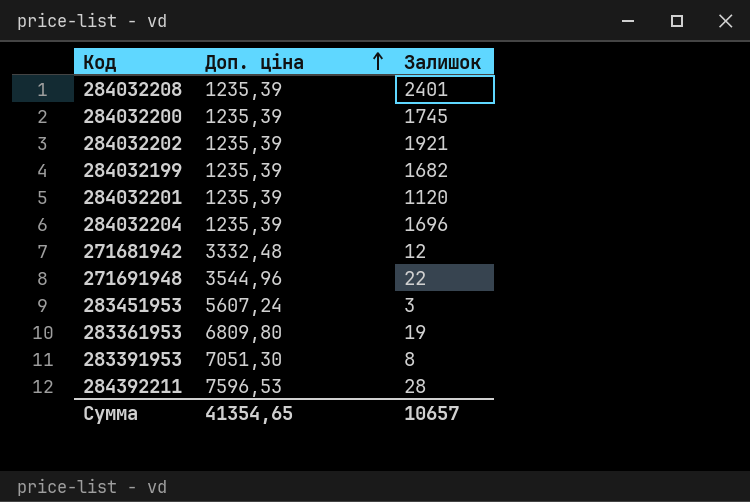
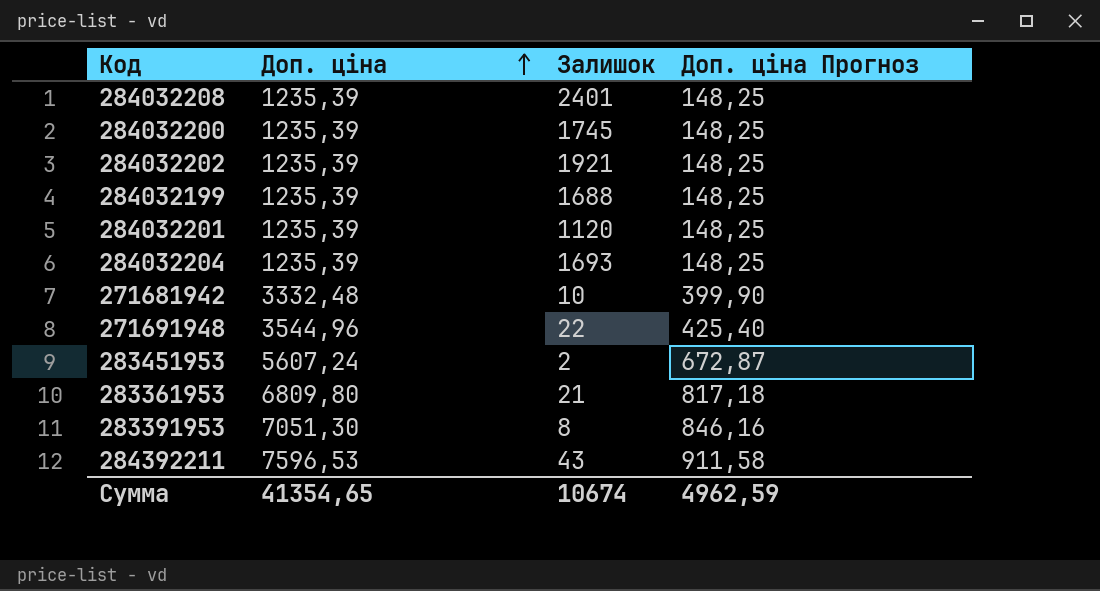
column Доп. ціна Прогноз | formula: none -> [Доп. ціна] * 0,12
284032199 | Залишок: 1682 -> 1688
284032204 | Залишок: 1696 -> 1693
271681942 | Залишок: 12 -> 10
283451953 | Залишок: 3 -> 2
283361953 | Залишок: 19 -> 21
284392211 | Залишок: 28 -> 43
Сумма | Залишок: 10657 -> 10674

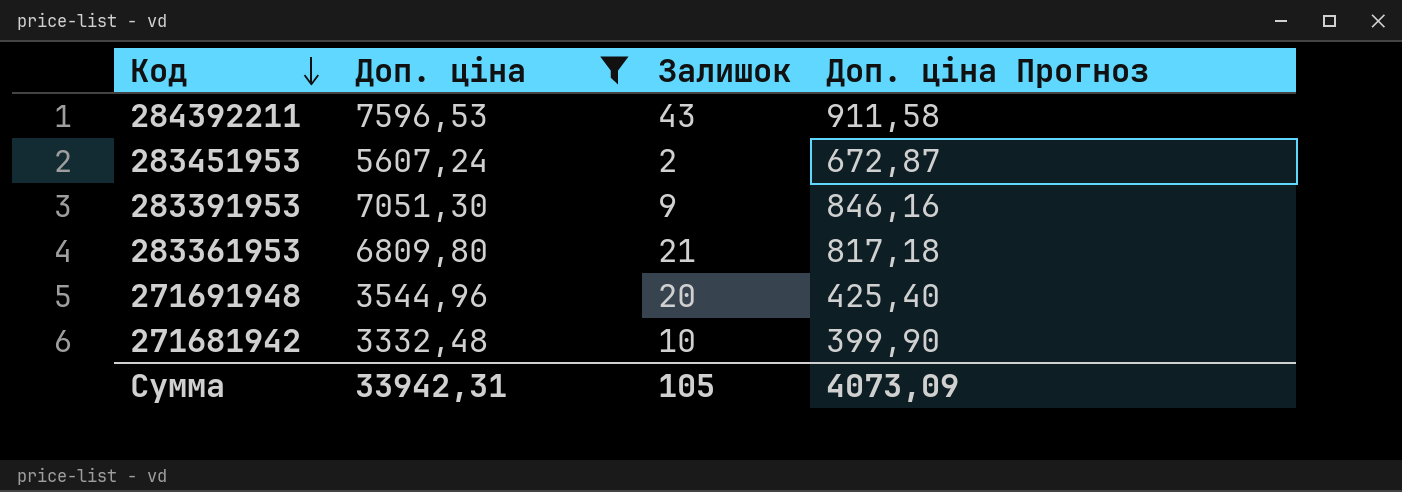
filter: none -> Доп. ціна != 1235,39
row order: Доп. ціна ascending -> Код descending
283391953 | Залишок: 8 -> 9
271691948 | Залишок: 22 -> 20
Сумма | Доп. ціна: 41354,65 -> 33942,31
Сумма | Залишок: 10674 -> 105
Сумма | Доп. ціна Прогноз: 4962,59 -> 4073,09

